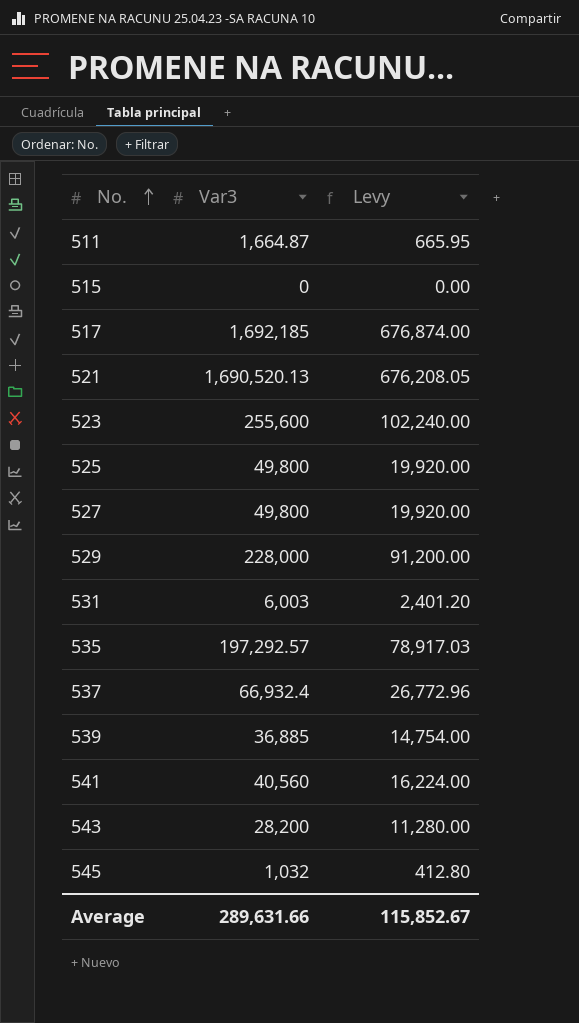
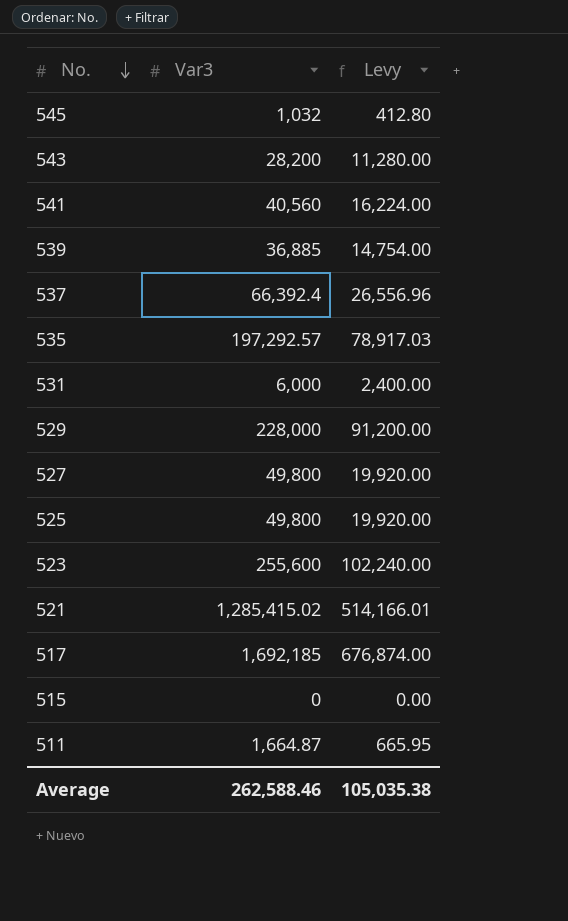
row order: No. ascending -> No. descending
537 | Var3: 66,932.4 -> 66,392.4
537 | Levy: 26,772.96 -> 26,556.96
531 | Var3: 6,003 -> 6,000
531 | Levy: 2,401.20 -> 2,400.00
521 | Var3: 1,690,520.13 -> 1,285,415.02
521 | Levy: 676,208.05 -> 514,166.01
Average | Var3: 289,631.66 -> 262,588.46
Average | Levy: 115,852.67 -> 105,035.38

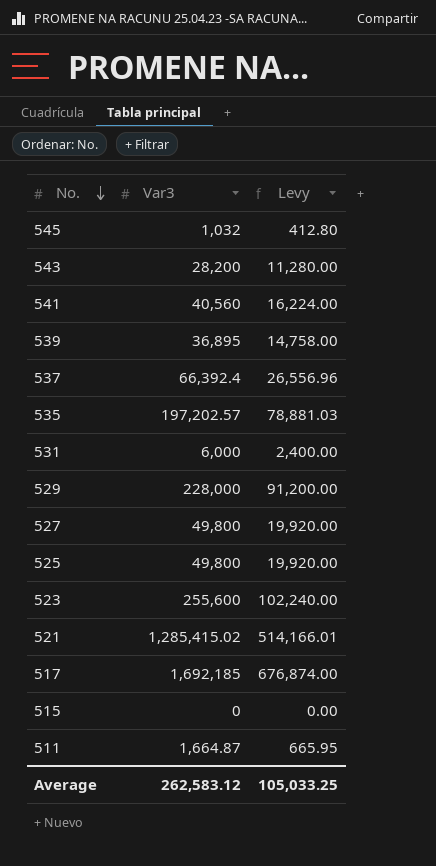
539 | Var3: 36,885 -> 36,895
539 | Levy: 14,754.00 -> 14,758.00
535 | Var3: 197,292.57 -> 197,202.57
535 | Levy: 78,917.03 -> 78,881.03
Average | Var3: 262,588.46 -> 262,583.12
Average | Levy: 105,035.38 -> 105,033.25

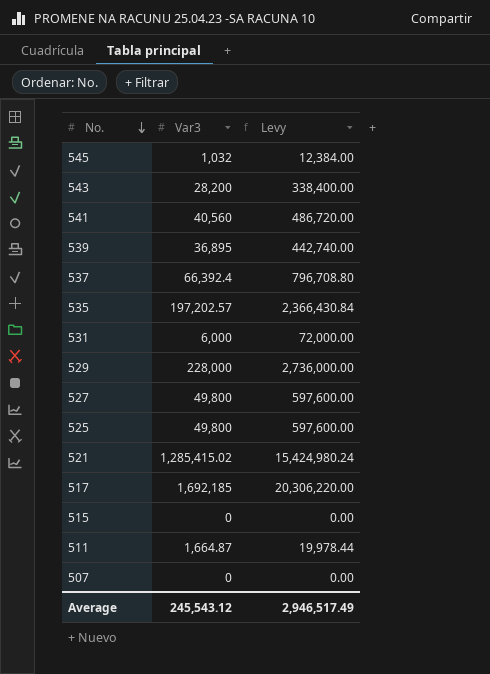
column Levy | formula: [Var3] * 0.4 -> [Var3] * 12
row 523: 255,600 | 102,240.00 -> none
row 507: none -> 0 | 0.00
Average | Var3: 262,583.12 -> 245,543.12
Average | Levy: 105,033.25 -> 2,946,517.49

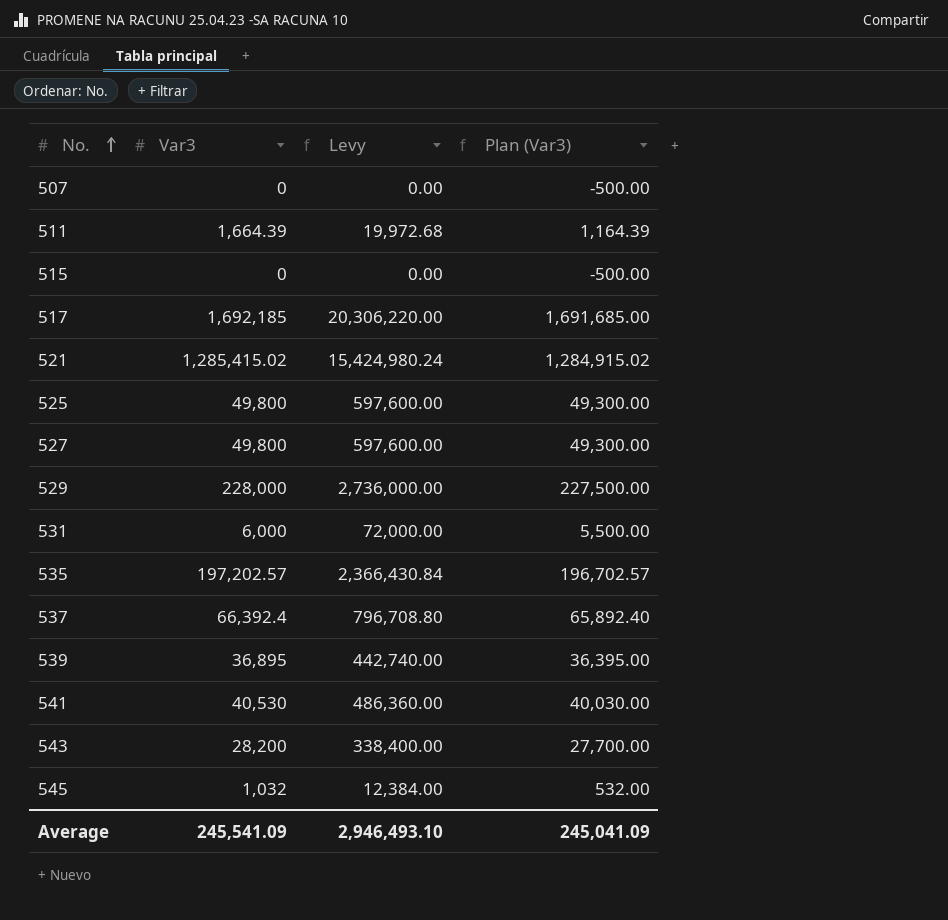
row order: No. descending -> No. ascending
column Plan (Var3) | formula: none -> [Var3] - 500
511 | Var3: 1,664.87 -> 1,664.39
511 | Levy: 19,978.44 -> 19,972.68
541 | Var3: 40,560 -> 40,530
541 | Levy: 486,720.00 -> 486,360.00
Average | Var3: 245,543.12 -> 245,541.09
Average | Levy: 2,946,517.49 -> 2,946,493.10

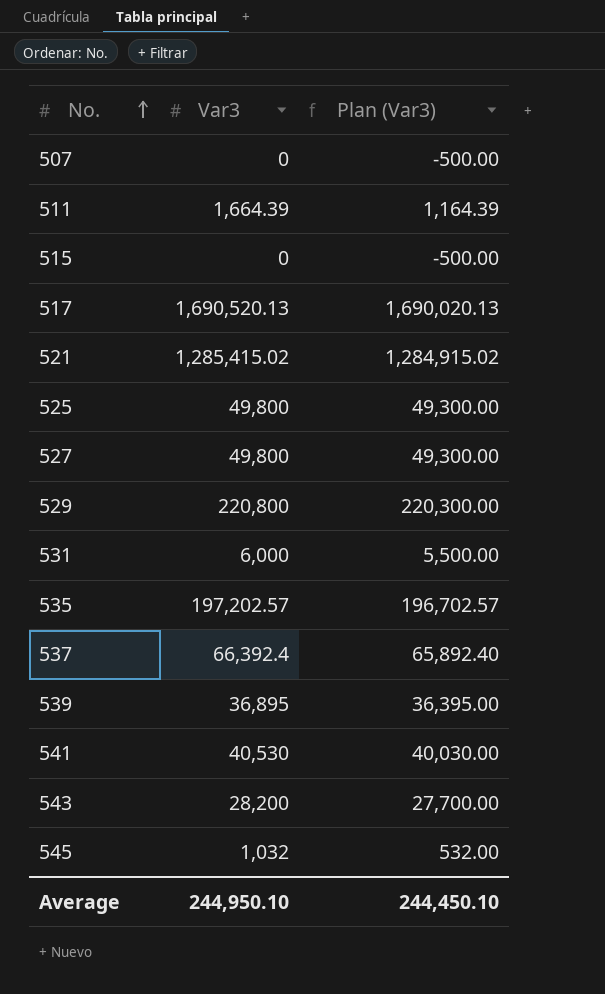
column Levy | formula: [Var3] * 12 -> none
517 | Var3: 1,692,185 -> 1,690,520.13
517 | Plan (Var3): 1,691,685.00 -> 1,690,020.13
529 | Var3: 228,000 -> 220,800
529 | Plan (Var3): 227,500.00 -> 220,300.00
Average | Var3: 245,541.09 -> 244,950.10
Average | Plan (Var3): 245,041.09 -> 244,450.10

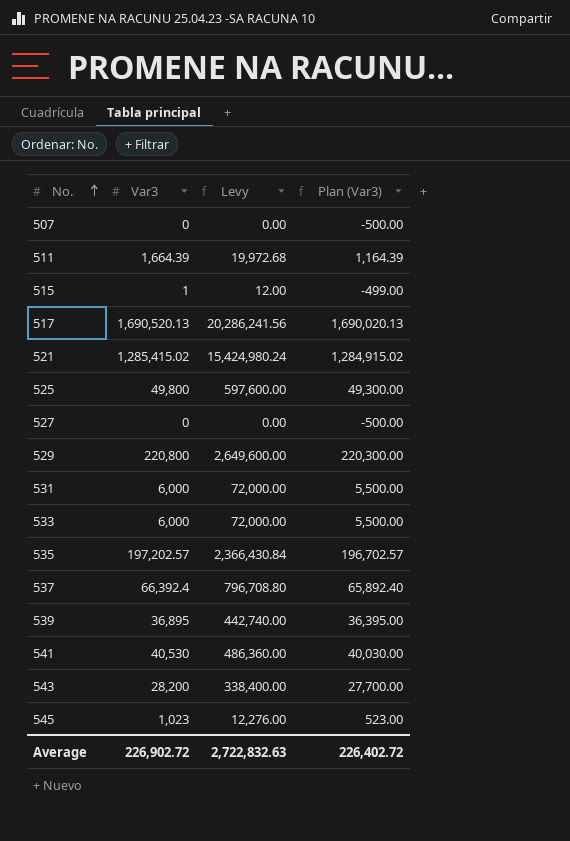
column Levy | formula: none -> [Var3] * 12
515 | Var3: 0 -> 1
515 | Plan (Var3): -500.00 -> -499.00
527 | Var3: 49,800 -> 0
527 | Plan (Var3): 49,300.00 -> -500.00
row 533: none -> 6,000 | 72,000.00 | 5,500.00
545 | Var3: 1,032 -> 1,023
545 | Plan (Var3): 532.00 -> 523.00
Average | Var3: 244,950.10 -> 226,902.72
Average | Plan (Var3): 244,450.10 -> 226,402.72

